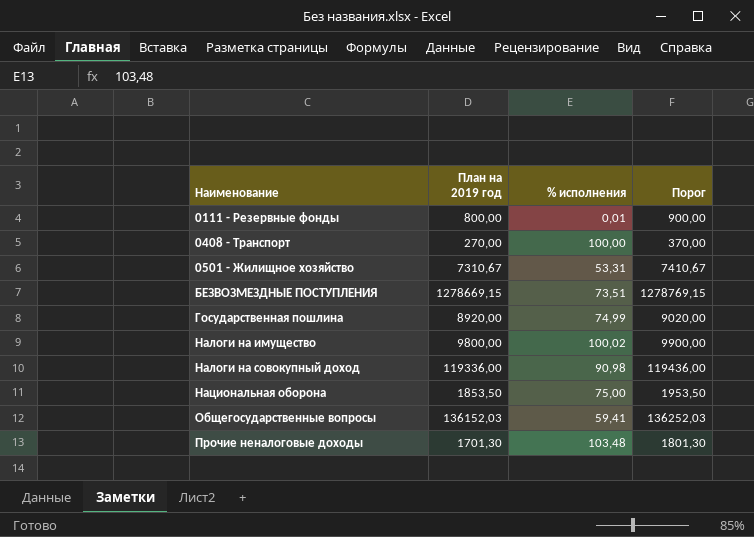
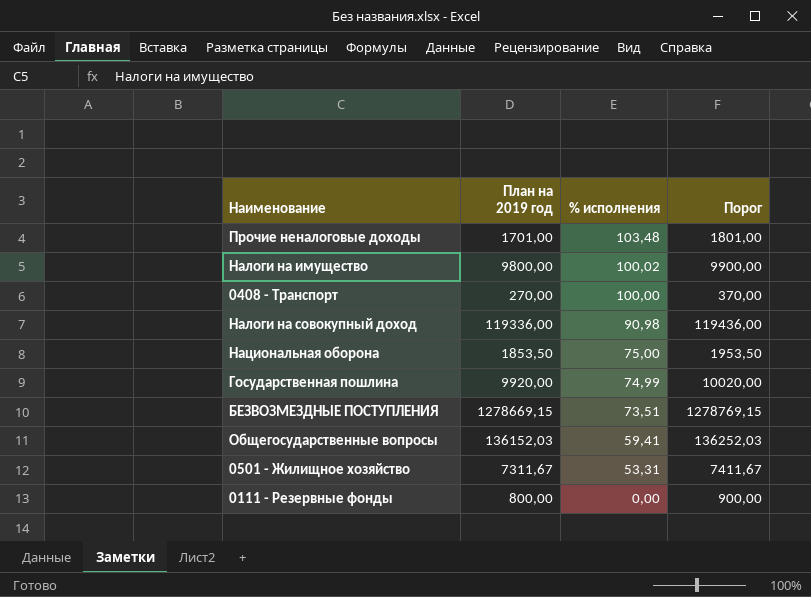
row order: Наименование ascending -> % исполнения descending
Прочие неналоговые доходы | План на 2019 год: 1701,30 -> 1701,00
Прочие неналоговые доходы | Порог: 1801,30 -> 1801,00
Государственная пошлина | План на 2019 год: 8920,00 -> 9920,00
Государственная пошлина | Порог: 9020,00 -> 10020,00
0501 - Жилищное хозяйство | План на 2019 год: 7310,67 -> 7311,67
0501 - Жилищное хозяйство | Порог: 7410,67 -> 7411,67
0111 - Резервные фонды | % исполнения: 0,01 -> 0,00

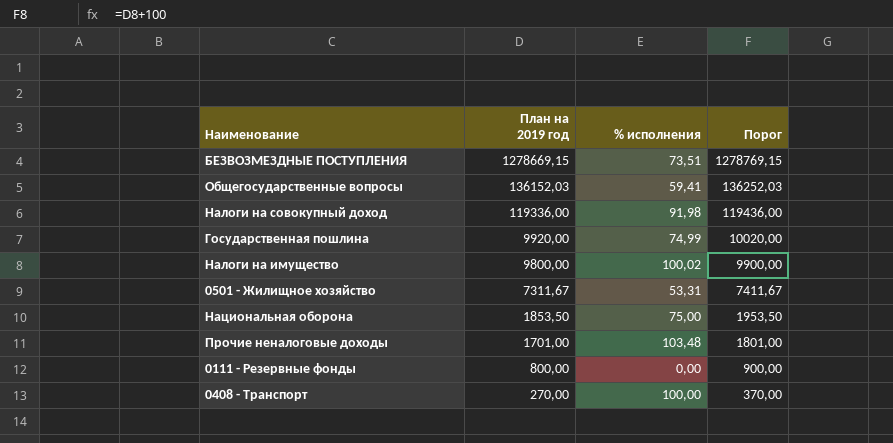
row order: % исполнения descending -> План на 2019 год descending
Налоги на совокупный доход | % исполнения: 90,98 -> 91,98

